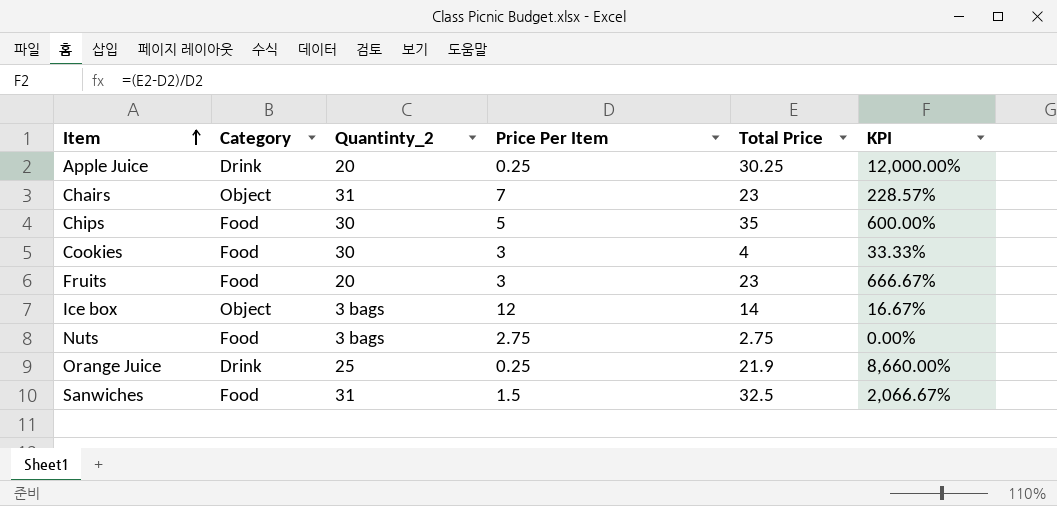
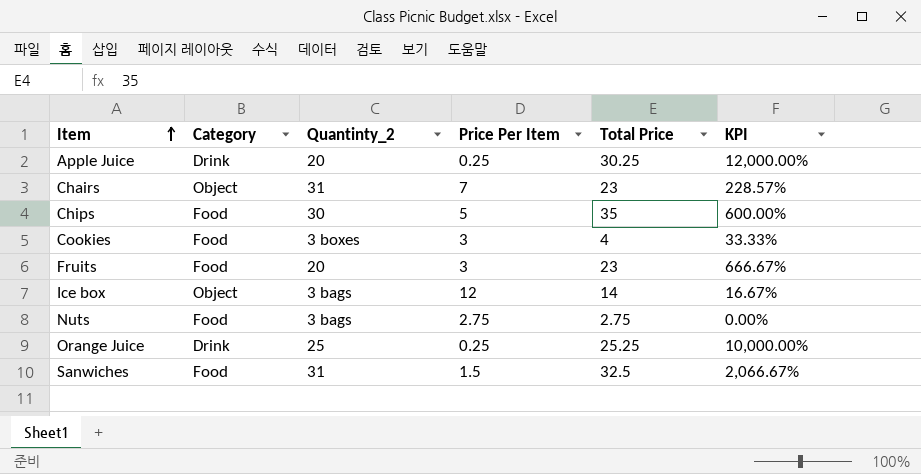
Cookies | Quantinty_2: 30 -> 3 boxes
Orange Juice | Total Price: 21.9 -> 25.25
Orange Juice | KPI: 8,660.00% -> 10,000.00%

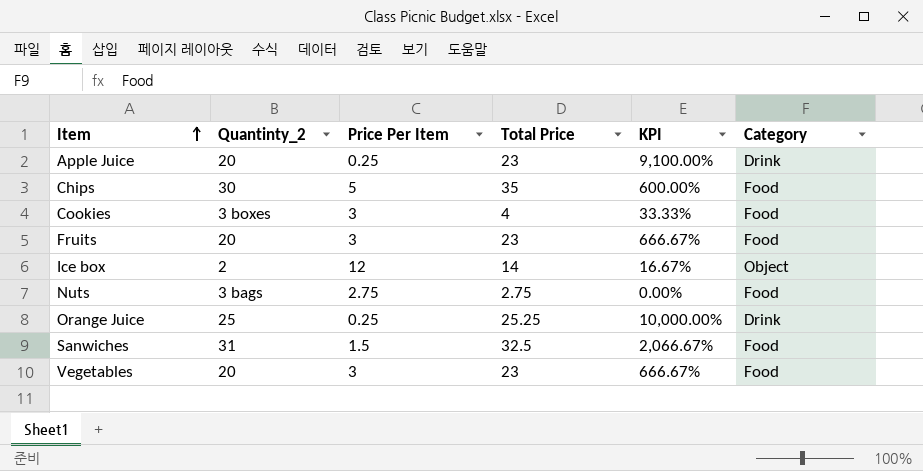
column Category | position: 2 -> 6
row Chairs: Object | 31 | 7 | 23 | 228.57% -> none
Apple Juice | Total Price: 30.25 -> 23
Apple Juice | KPI: 12,000.00% -> 9,100.00%
Ice box | Quantinty_2: 3 bags -> 2
row Vegetables: none -> 20 | 3 | 23 | 666.67% | Food

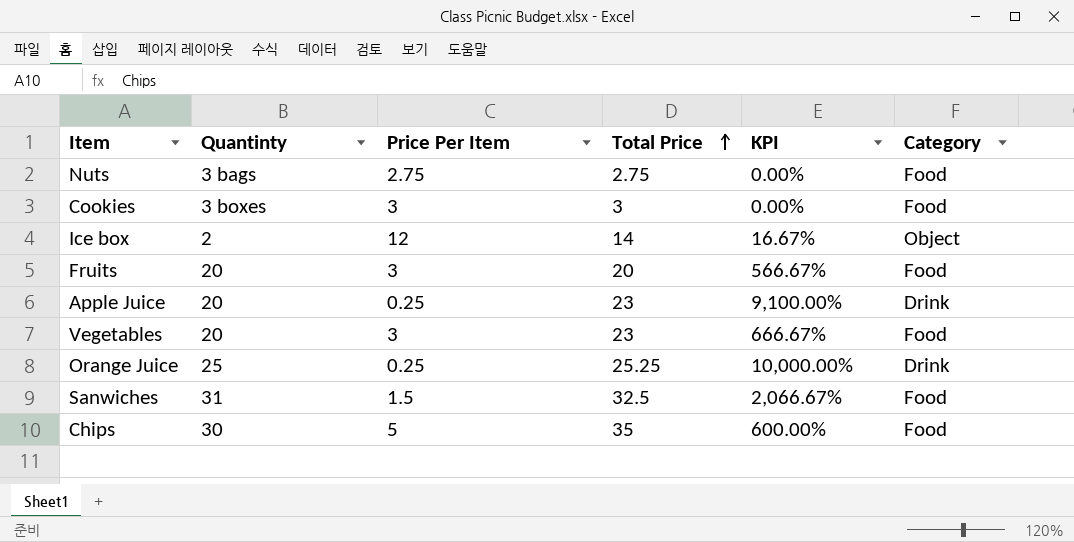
row order: Item ascending -> Total Price ascending
column name: Quantinty_2 -> Quantinty
Cookies | Total Price: 4 -> 3
Cookies | KPI: 33.33% -> 0.00%
Fruits | Total Price: 23 -> 20
Fruits | KPI: 666.67% -> 566.67%

